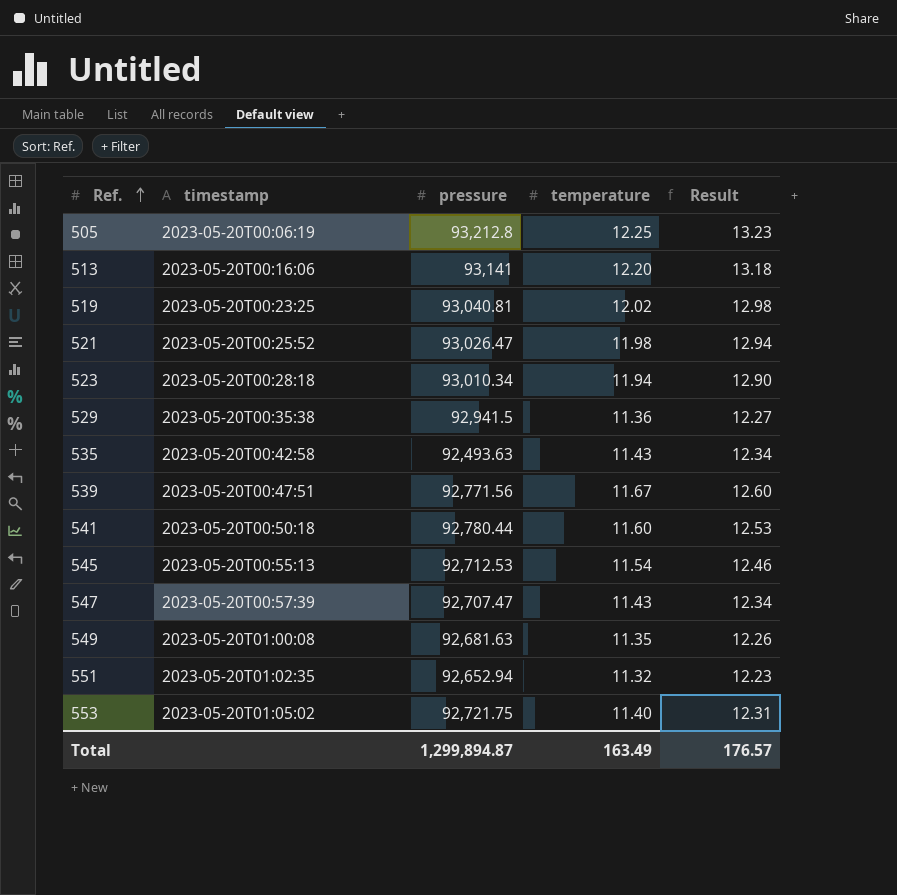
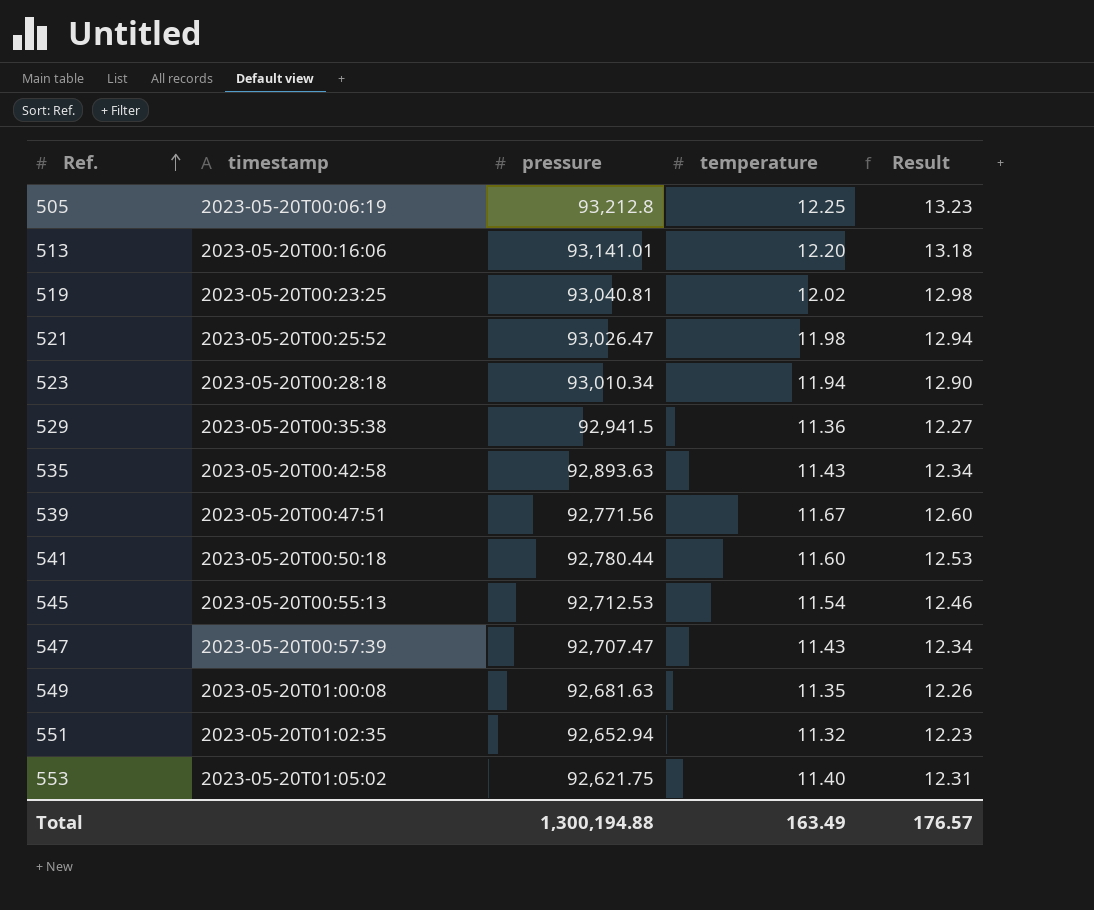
513 | pressure: 93,141 -> 93,141.01
535 | pressure: 92,493.63 -> 92,893.63
553 | pressure: 92,721.75 -> 92,621.75
Total | pressure: 1,299,894.87 -> 1,300,194.88

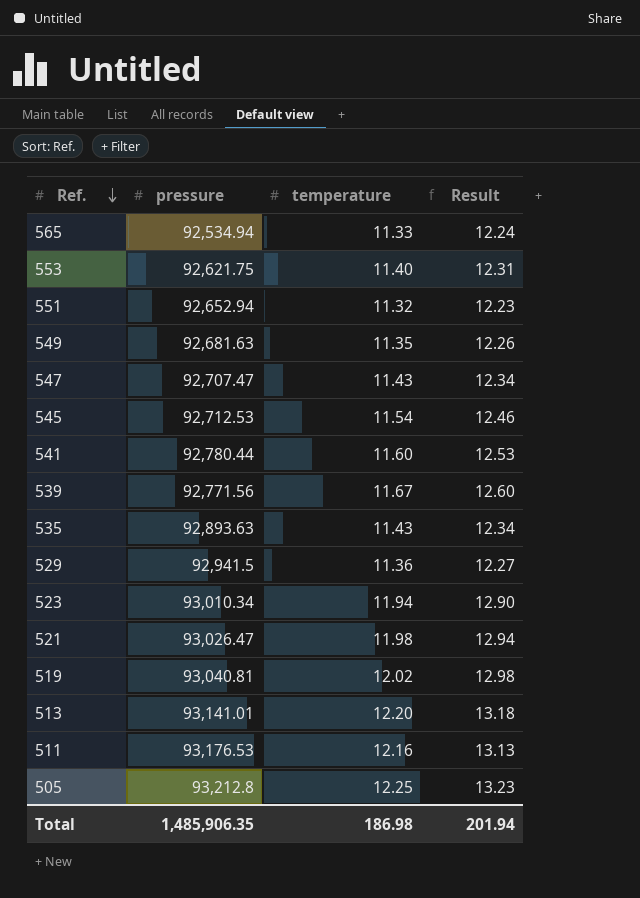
row order: Ref. ascending -> Ref. descending
column timestamp | position: 2 -> none
row 565: none -> 92,534.94 | 11.33 | 12.24
row 511: none -> 93,176.53 | 12.16 | 13.13
Total | pressure: 1,300,194.88 -> 1,485,906.35
Total | temperature: 163.49 -> 186.98
Total | Result: 176.57 -> 201.94

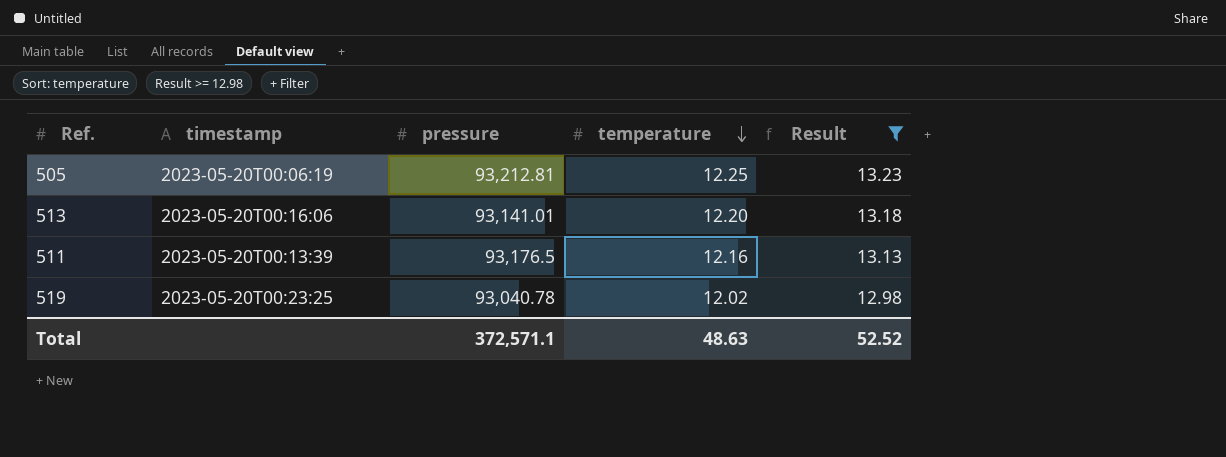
filter: none -> Result >= 12.98
row order: Ref. descending -> temperature descending
column timestamp | position: none -> 2
505 | pressure: 93,212.8 -> 93,212.81
511 | pressure: 93,176.53 -> 93,176.5
519 | pressure: 93,040.81 -> 93,040.78
Total | pressure: 1,485,906.35 -> 372,571.1
Total | temperature: 186.98 -> 48.63
Total | Result: 201.94 -> 52.52

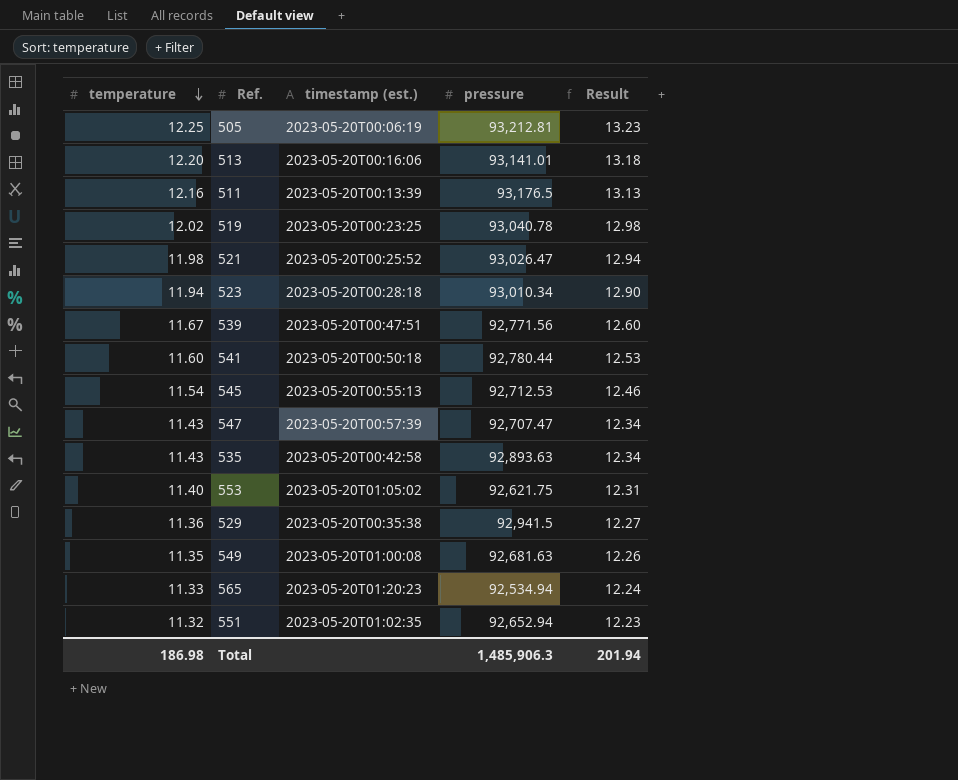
filter: Result >= 12.98 -> none
column temperature | position: 4 -> 1
column name: timestamp -> timestamp (est.)
Total | temperature: 48.63 -> 186.98
Total | pressure: 372,571.1 -> 1,485,906.3
Total | Result: 52.52 -> 201.94

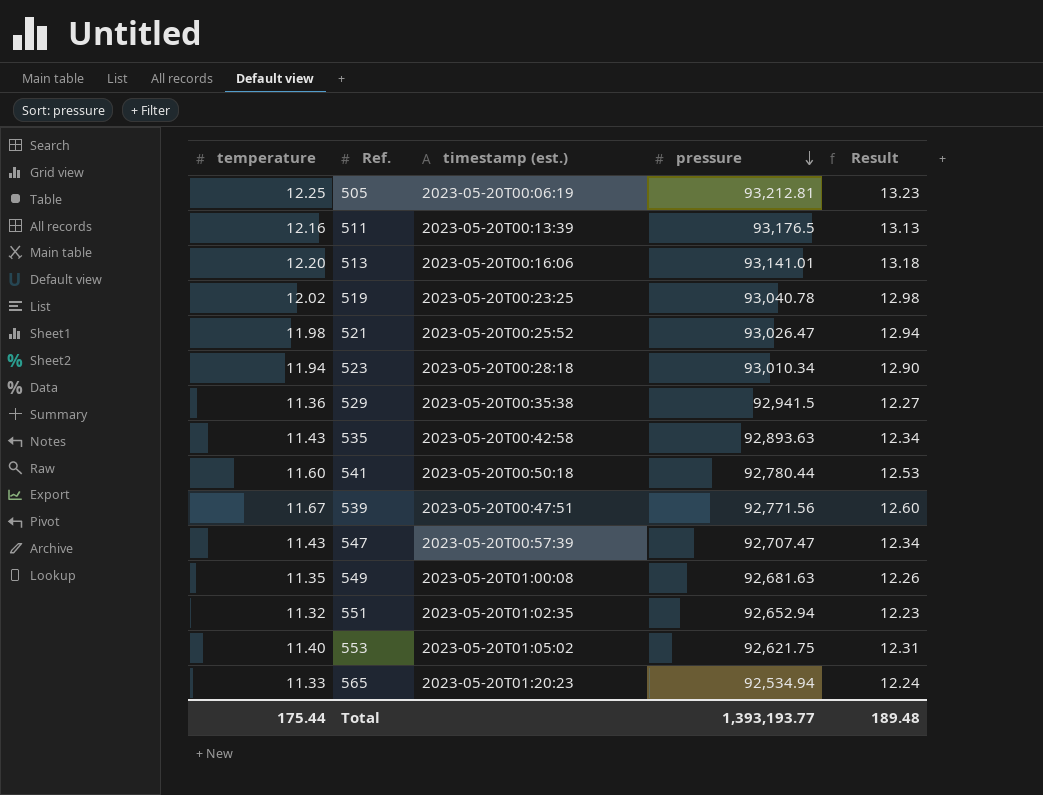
row order: temperature descending -> pressure descending
row 545: 11.54 | 2023-05-20T00:55:13 | 92,712.53 | 12.46 -> none
Total | temperature: 186.98 -> 175.44
Total | pressure: 1,485,906.3 -> 1,393,193.77
Total | Result: 201.94 -> 189.48

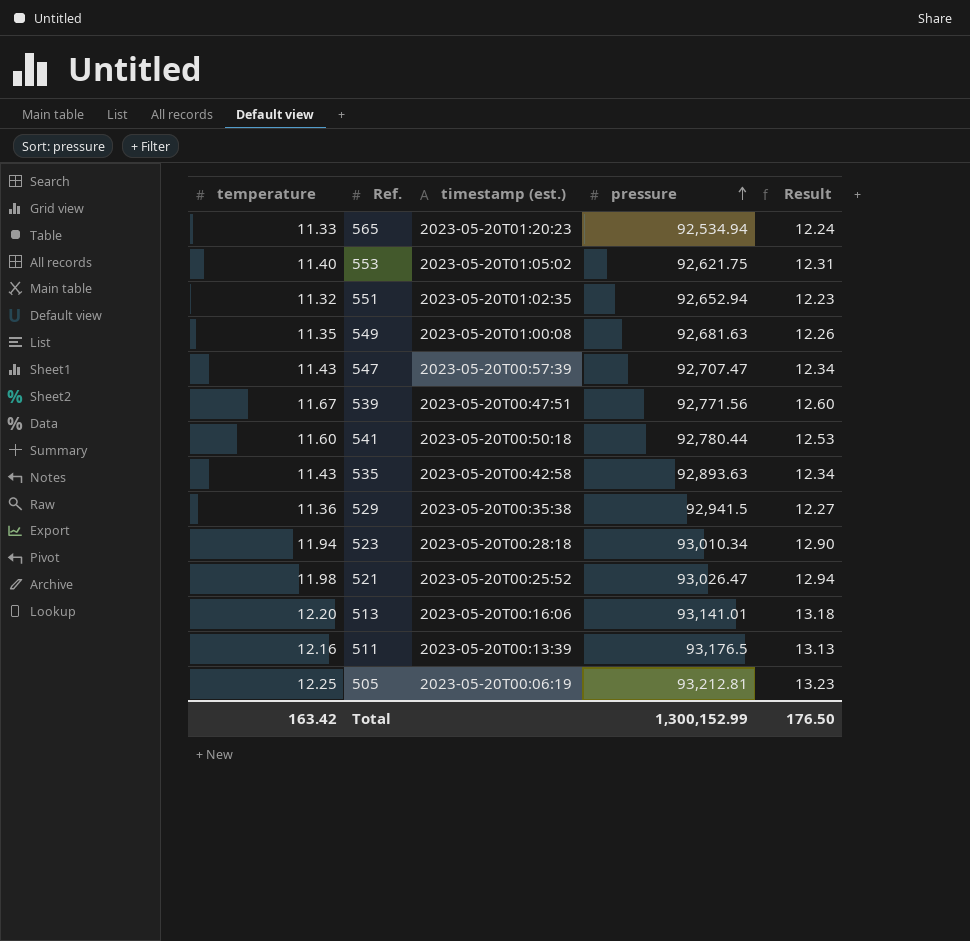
row order: pressure descending -> pressure ascending
row 519: 12.02 | 2023-05-20T00:23:25 | 93,040.78 | 12.98 -> none
Total | temperature: 175.44 -> 163.42
Total | pressure: 1,393,193.77 -> 1,300,152.99
Total | Result: 189.48 -> 176.50

